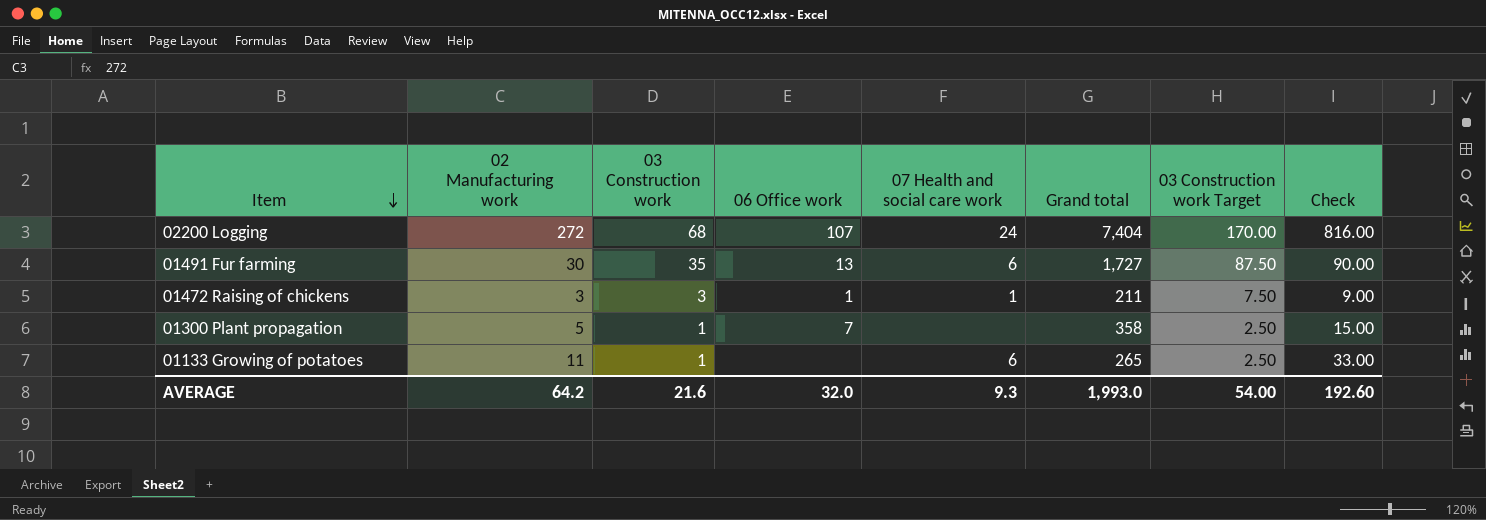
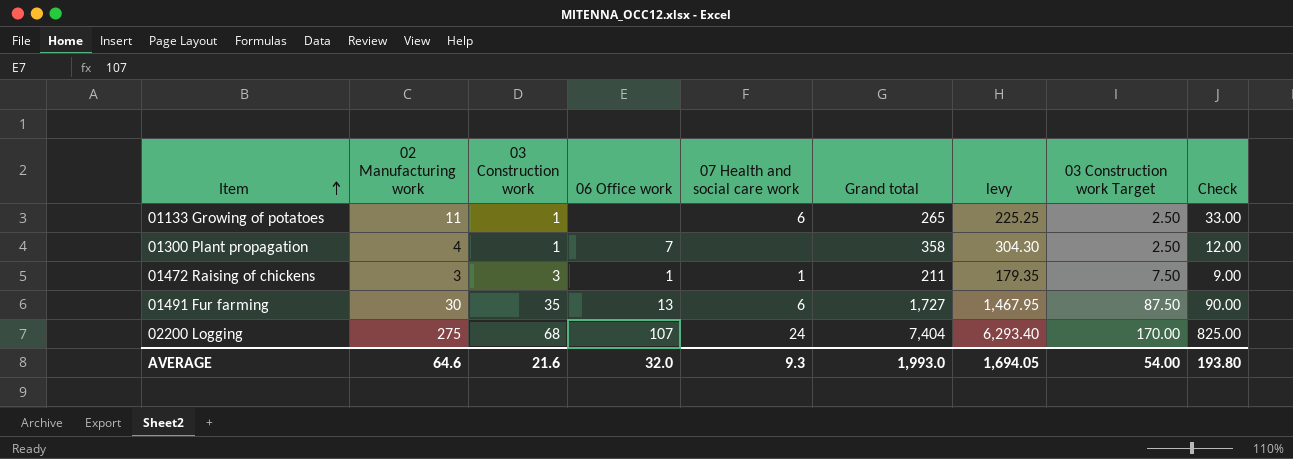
row order: Item descending -> Item ascending
column levy | formula: none -> [Grand total] * 0.85
01300 Plant propagation | 02 Manufacturing work: 5 -> 4
01300 Plant propagation | Check: 15.00 -> 12.00
02200 Logging | 02 Manufacturing work: 272 -> 275
02200 Logging | Check: 816.00 -> 825.00
AVERAGE | 02 Manufacturing work: 64.2 -> 64.6
AVERAGE | Check: 192.60 -> 193.80

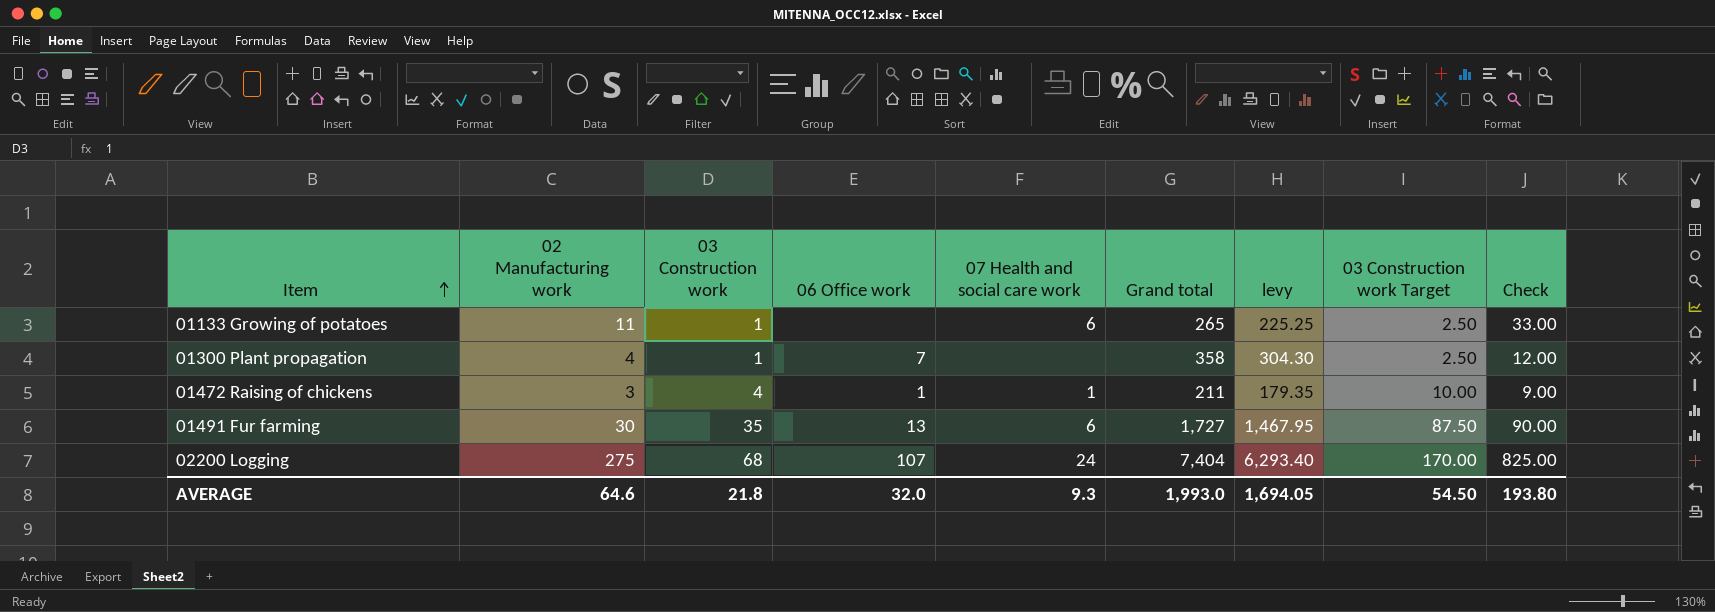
01472 Raising of chickens | 03 Construction work: 3 -> 4
01472 Raising of chickens | 03 Construction work Target: 7.50 -> 10.00
AVERAGE | 03 Construction work: 21.6 -> 21.8
AVERAGE | 03 Construction work Target: 54.00 -> 54.50

